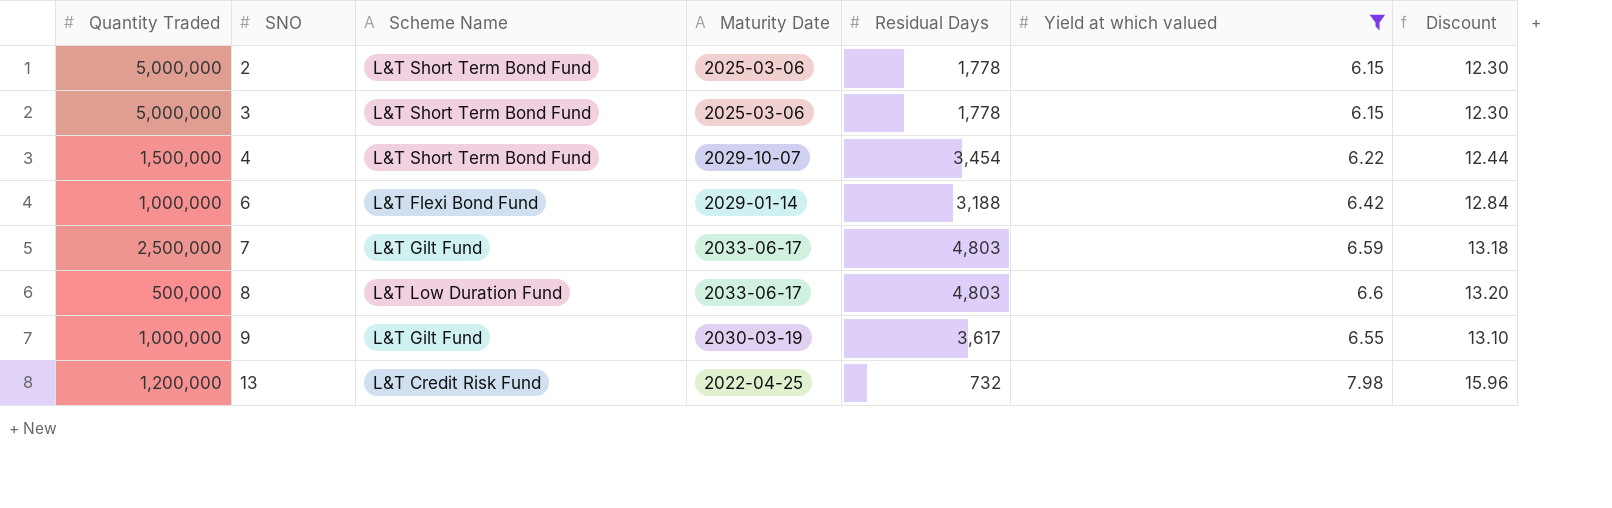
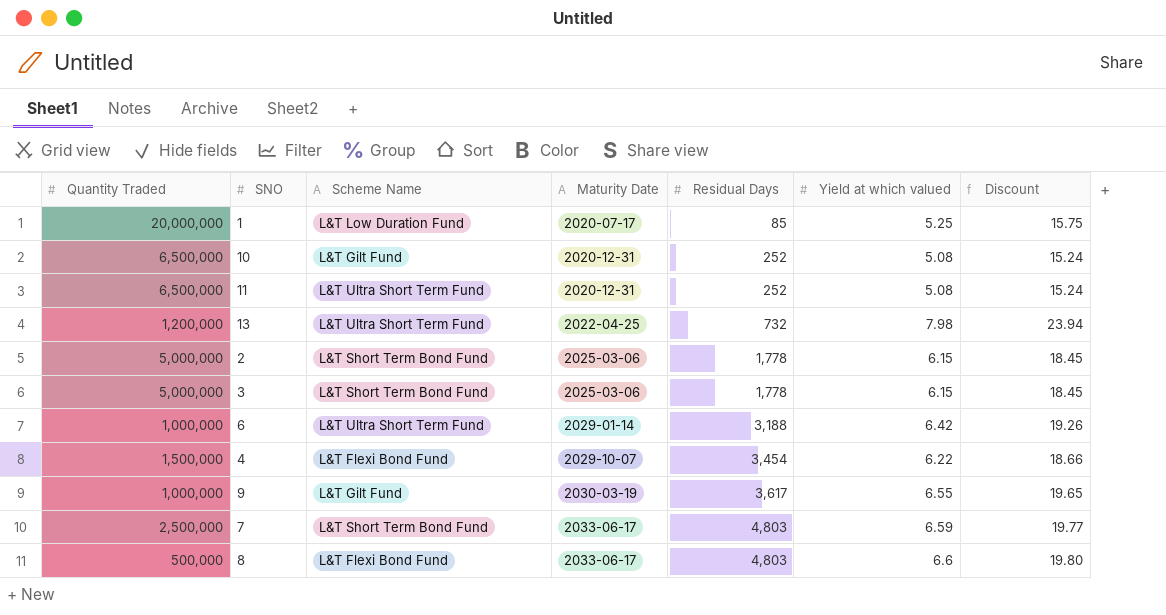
filter: Yield at which valued >= 6.15 -> none
row order: SNO ascending -> Maturity Date ascending
column Discount | formula: [Yield at which valued] * 2 -> [Yield at which valued] * 3
13 | Scheme Name: L&T Credit Risk Fund -> L&T Ultra Short Term Fund
6 | Scheme Name: L&T Flexi Bond Fund -> L&T Ultra Short Term Fund
4 | Scheme Name: L&T Short Term Bond Fund -> L&T Flexi Bond Fund
7 | Scheme Name: L&T Gilt Fund -> L&T Short Term Bond Fund
8 | Scheme Name: L&T Low Duration Fund -> L&T Flexi Bond Fund

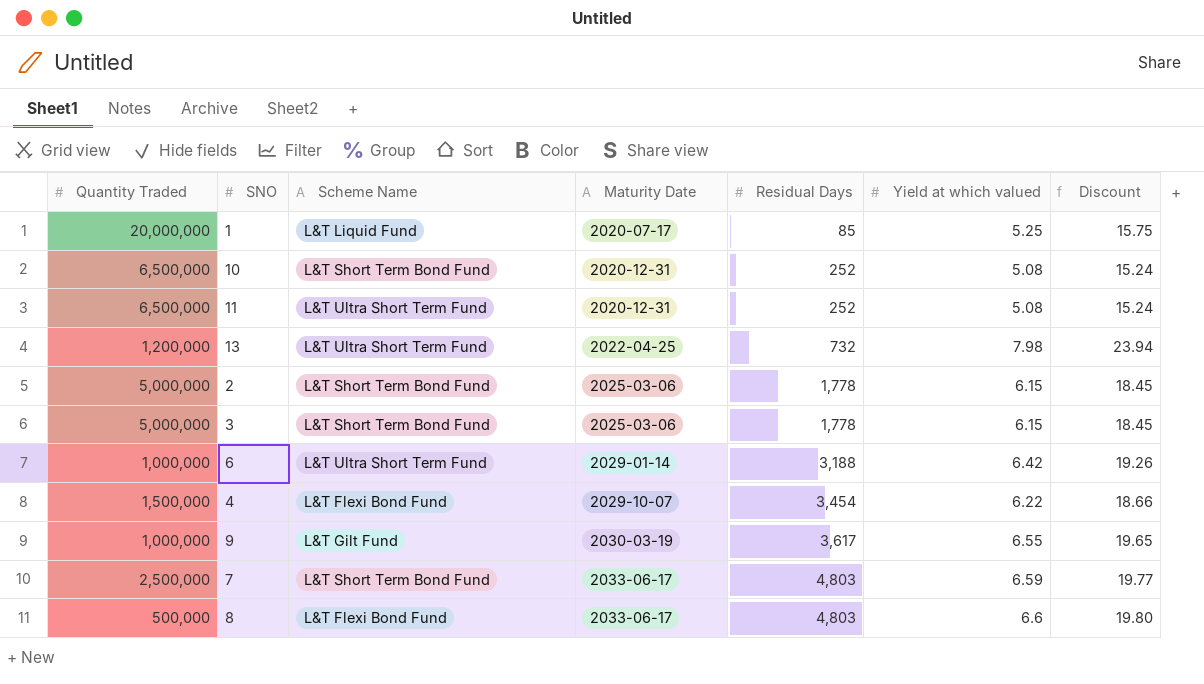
1 | Scheme Name: L&T Low Duration Fund -> L&T Liquid Fund
10 | Scheme Name: L&T Gilt Fund -> L&T Short Term Bond Fund

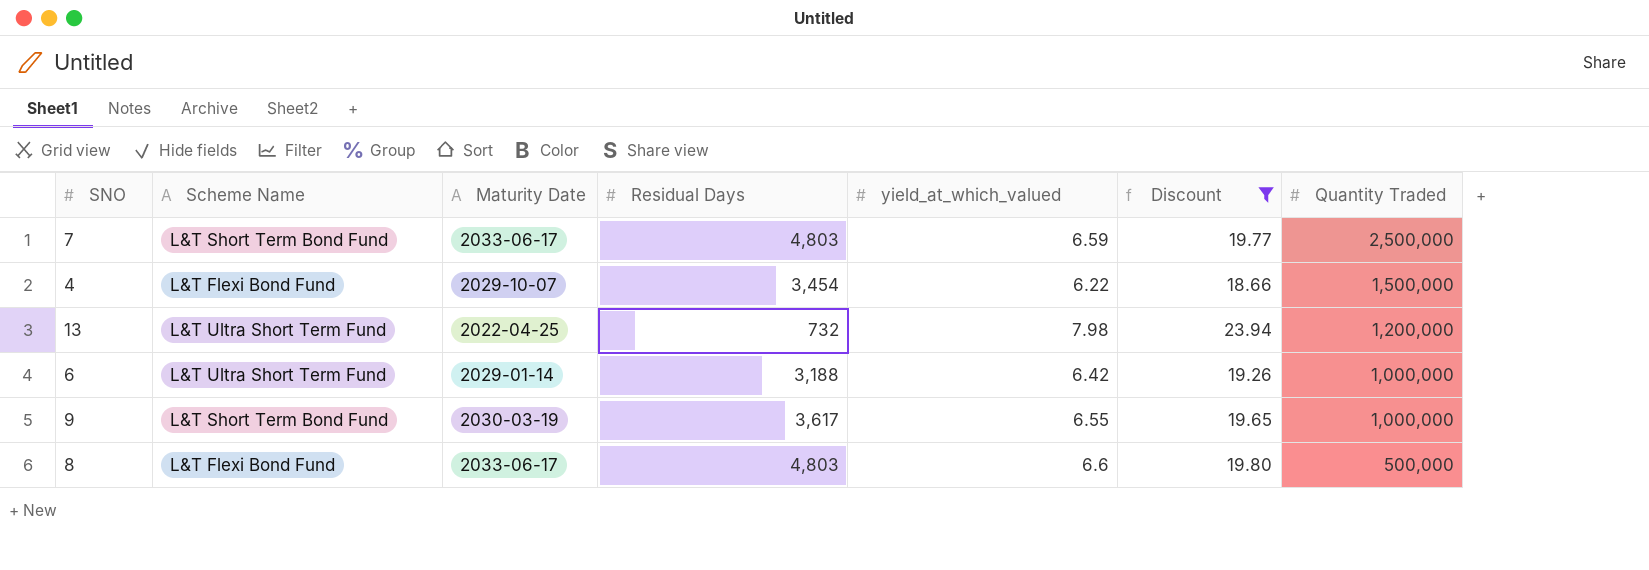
filter: none -> Discount >= 18.66
row order: Maturity Date ascending -> Quantity Traded descending
column name: Yield at which valued -> yield_at_which_valued
column Quantity Traded | position: 1 -> 7
9 | Scheme Name: L&T Gilt Fund -> L&T Short Term Bond Fund

